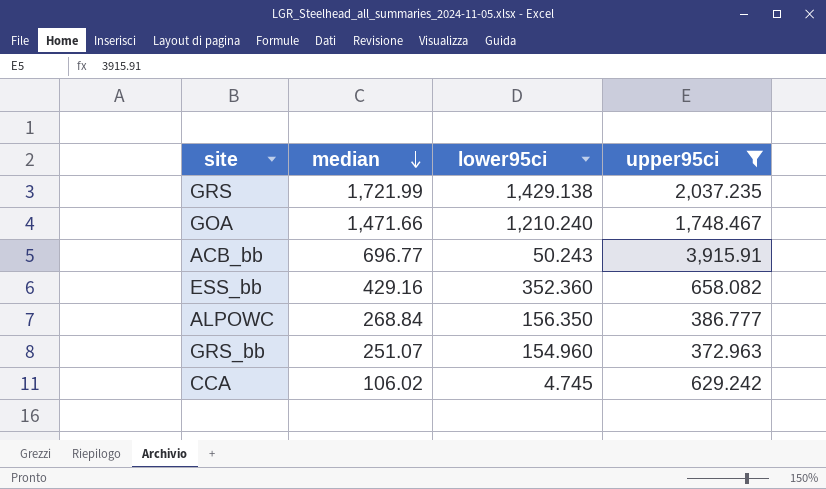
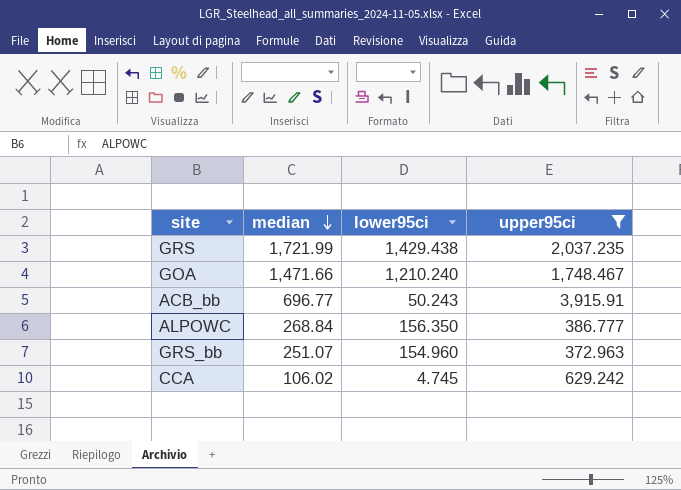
row ESS_bb: 429.16 | 352.360 | 658.082 -> none
GRS | lower95ci: 1,429.138 -> 1,429.438

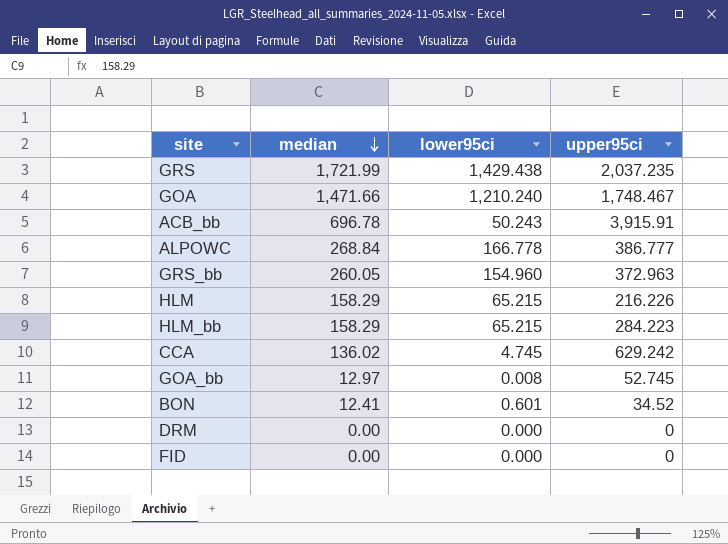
filter: upper95ci >= 372.963 -> none
ACB_bb | median: 696.77 -> 696.78
ALPOWC | lower95ci: 156.350 -> 166.778
GRS_bb | median: 251.07 -> 260.05
CCA | median: 106.02 -> 136.02

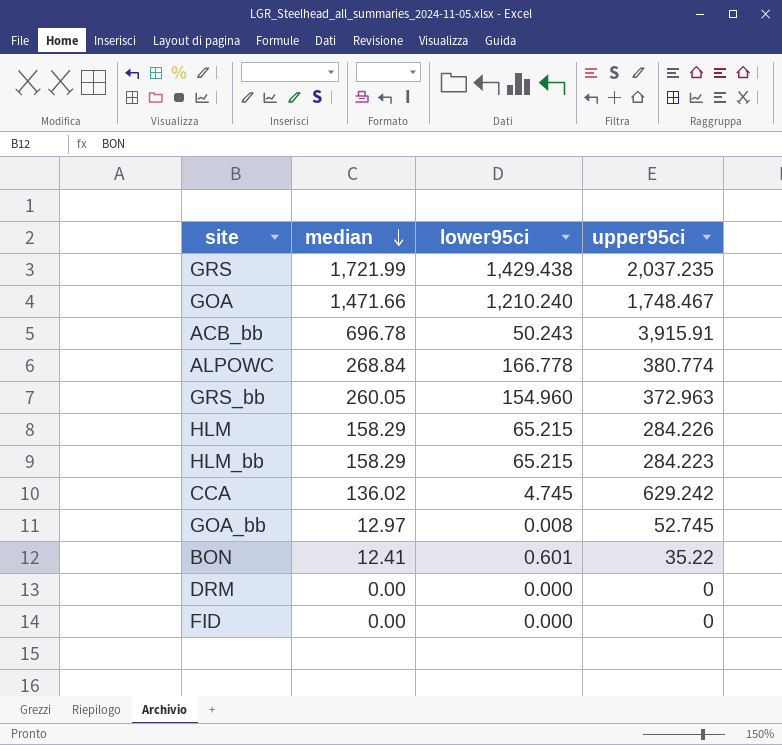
ALPOWC | upper95ci: 386.777 -> 380.774
HLM | upper95ci: 216.226 -> 284.226
BON | upper95ci: 34.52 -> 35.22

